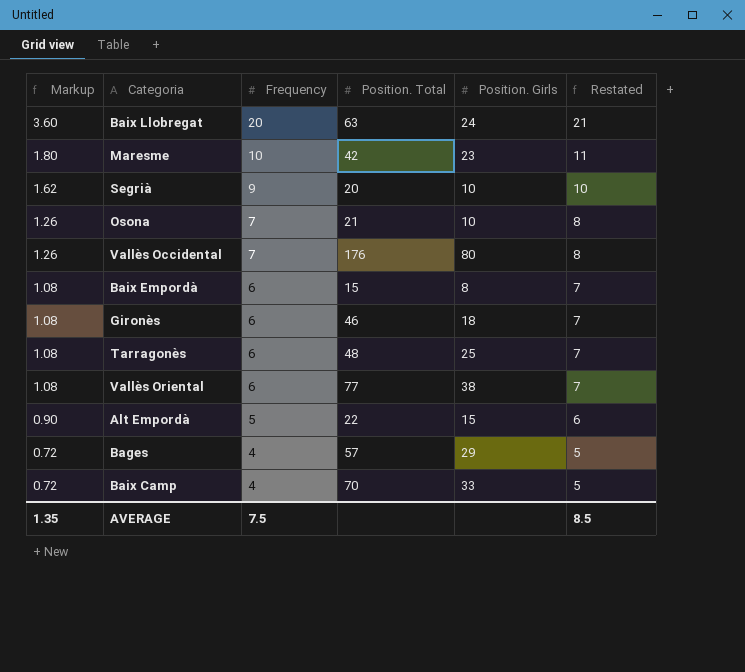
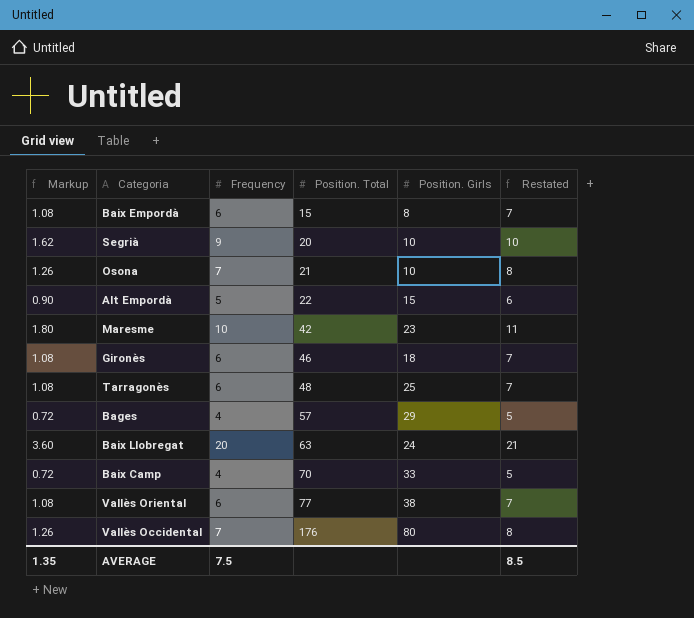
row order: Markup descending -> Position. Total ascending

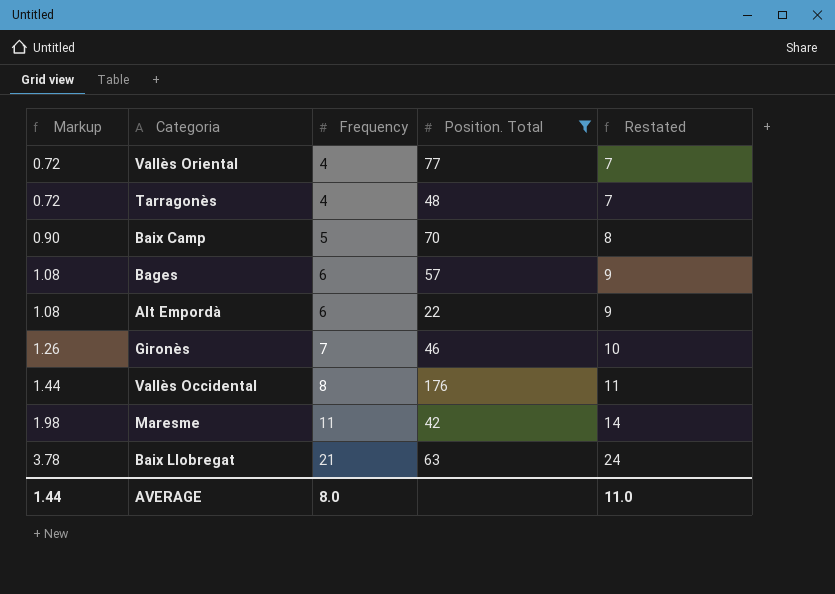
filter: none -> Position. Total >= 22
row order: Position. Total ascending -> Markup ascending
column Position. Girls | position: 5 -> none
column Restated | formula: [Frequency] + 1 -> [Frequency] + 3
Vallès Oriental | Markup: 1.08 -> 0.72
Vallès Oriental | Frequency: 6 -> 4
Tarragonès | Markup: 1.08 -> 0.72
Tarragonès | Frequency: 6 -> 4
Baix Camp | Markup: 0.72 -> 0.90
Baix Camp | Frequency: 4 -> 5
Bages | Markup: 0.72 -> 1.08
Bages | Frequency: 4 -> 6
Alt Empordà | Markup: 0.90 -> 1.08
Alt Empordà | Frequency: 5 -> 6
Gironès | Markup: 1.08 -> 1.26
Gironès | Frequency: 6 -> 7
Vallès Occidental | Markup: 1.26 -> 1.44
Vallès Occidental | Frequency: 7 -> 8
Maresme | Markup: 1.80 -> 1.98
Maresme | Frequency: 10 -> 11
Baix Llobregat | Markup: 3.60 -> 3.78
Baix Llobregat | Frequency: 20 -> 21
AVERAGE | Markup: 1.35 -> 1.44
AVERAGE | Frequency: 7.5 -> 8.0
AVERAGE | Restated: 8.5 -> 11.0

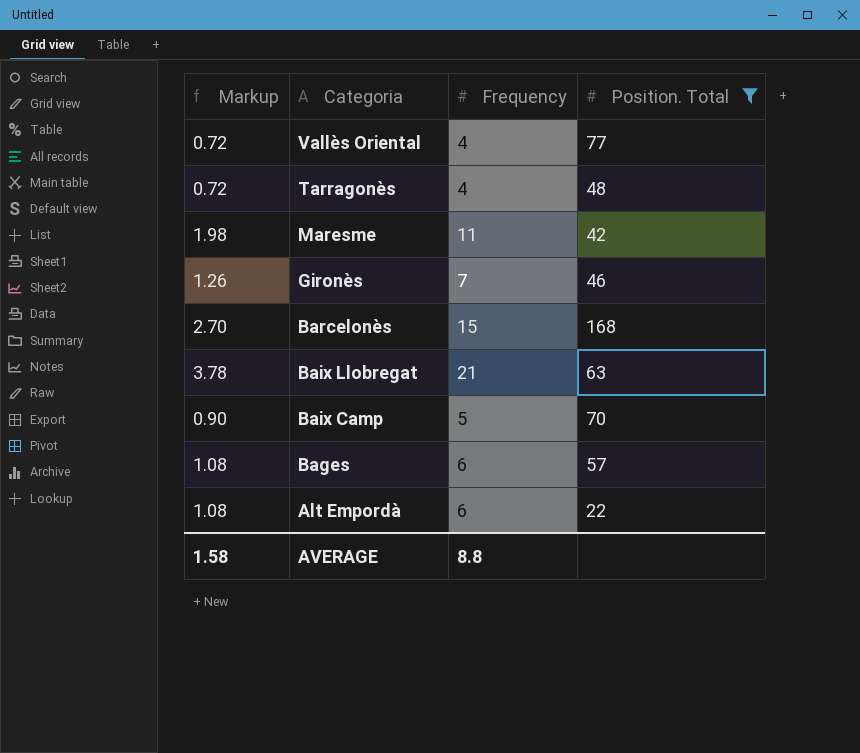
row order: Markup ascending -> Categoria descending
column Restated | formula: [Frequency] + 3 -> none
row Vallès Occidental: 1.44 | 8 | 176 | 11 -> none
row Barcelonès: none -> 2.70 | 15 | 168
AVERAGE | Markup: 1.44 -> 1.58
AVERAGE | Frequency: 8.0 -> 8.8

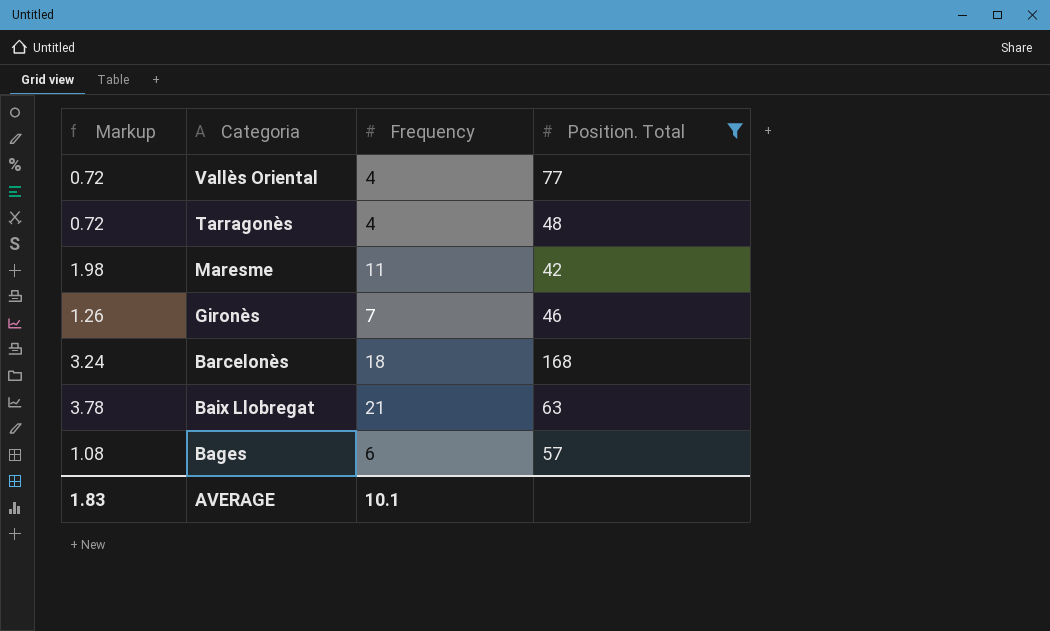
row Baix Camp: 0.90 | 5 | 70 -> none
row Alt Empordà: 1.08 | 6 | 22 -> none
Barcelonès | Markup: 2.70 -> 3.24
Barcelonès | Frequency: 15 -> 18
AVERAGE | Markup: 1.58 -> 1.83
AVERAGE | Frequency: 8.8 -> 10.1

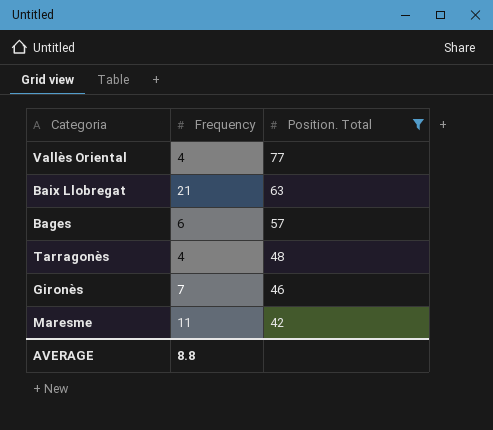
row order: Categoria descending -> Position. Total descending
column Markup | formula: [Frequency] * 0.18 -> none
row Barcelonès: 3.24 | 18 | 168 -> none
AVERAGE | Frequency: 10.1 -> 8.8

